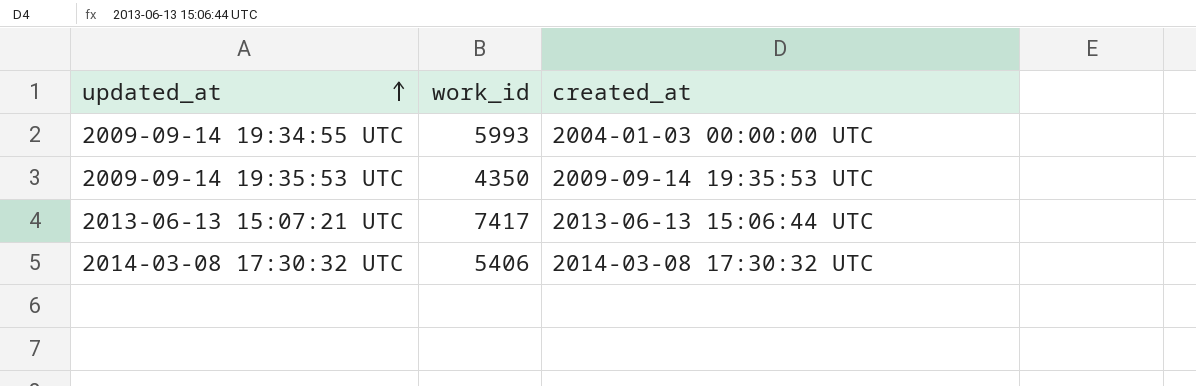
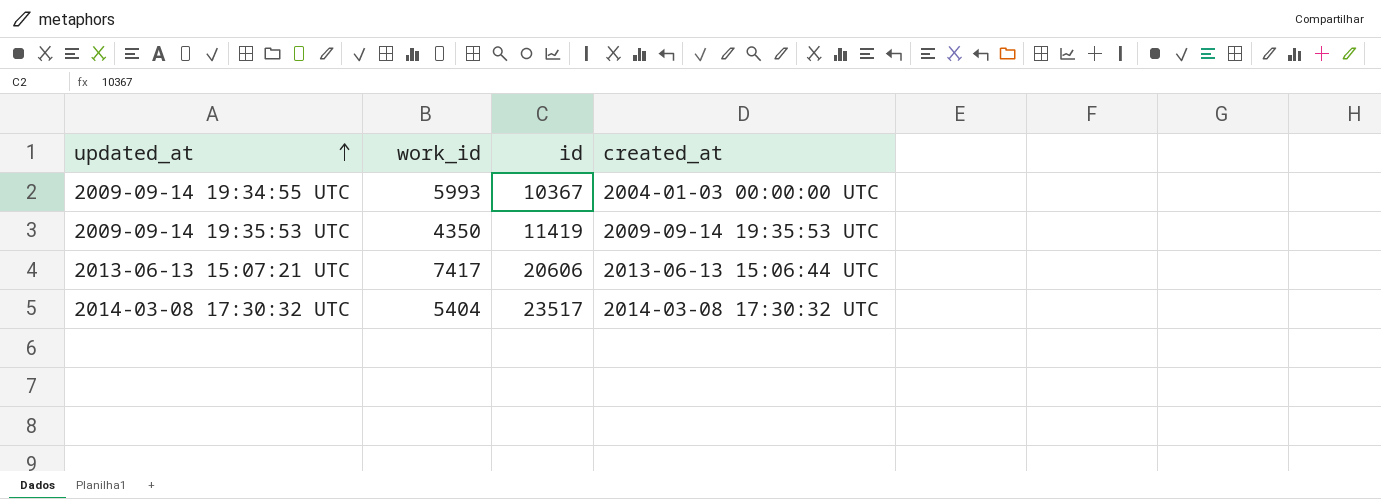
column id | position: none -> 3
2014-03-08 17:30:32 UTC | work_id: 5406 -> 5404

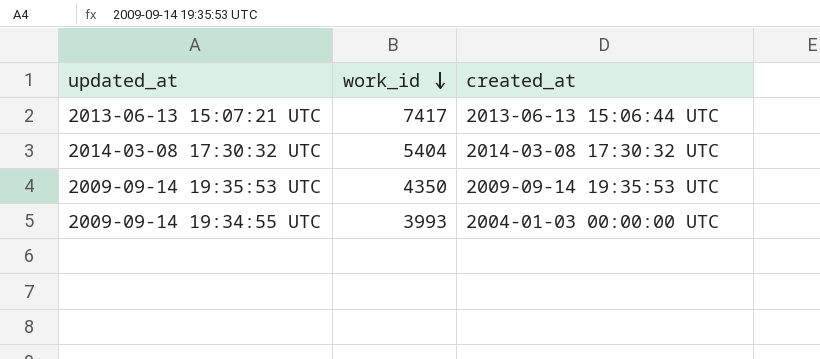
row order: updated_at ascending -> work_id descending
column id | position: 3 -> none
2009-09-14 19:34:55 UTC | work_id: 5993 -> 3993

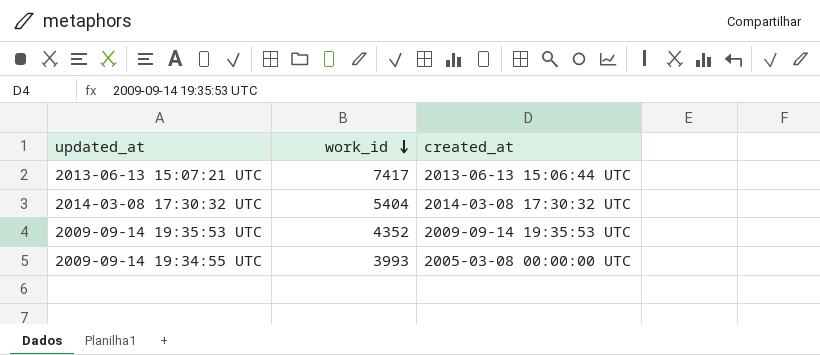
2009-09-14 19:35:53 UTC | work_id: 4350 -> 4352
2009-09-14 19:34:55 UTC | created_at: 2004-01-03 00:00:00 UTC -> 2005-03-08 00:00:00 UTC

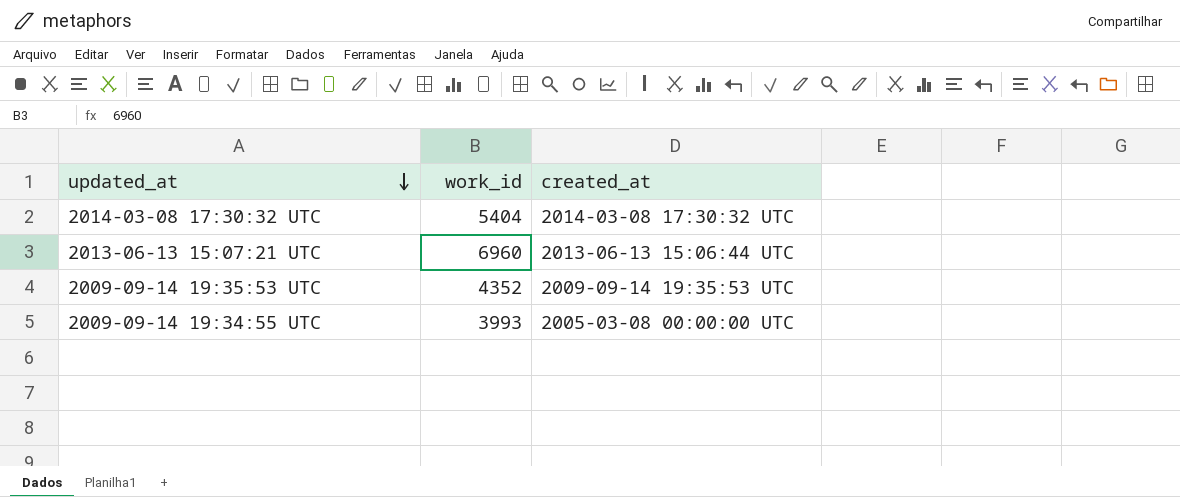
row order: work_id descending -> updated_at descending
2013-06-13 15:07:21 UTC | work_id: 7417 -> 6960

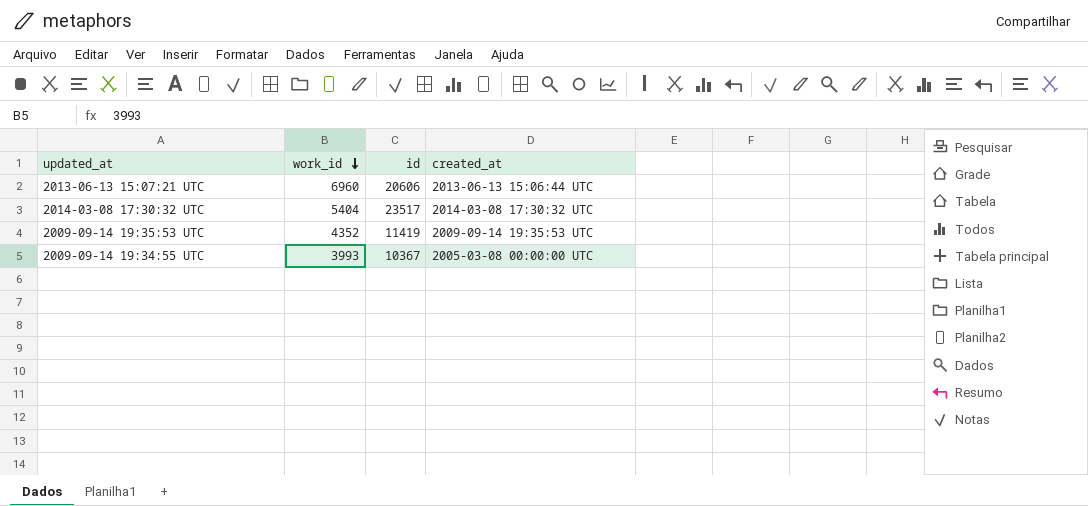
row order: updated_at descending -> work_id descending
column id | position: none -> 3

